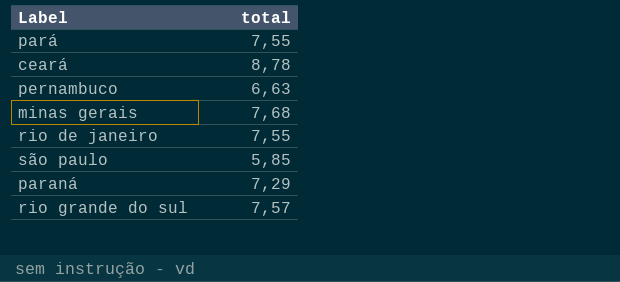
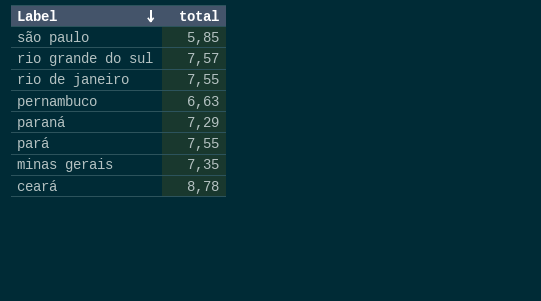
row order: none -> Label descending
minas gerais | total: 7,68 -> 7,35

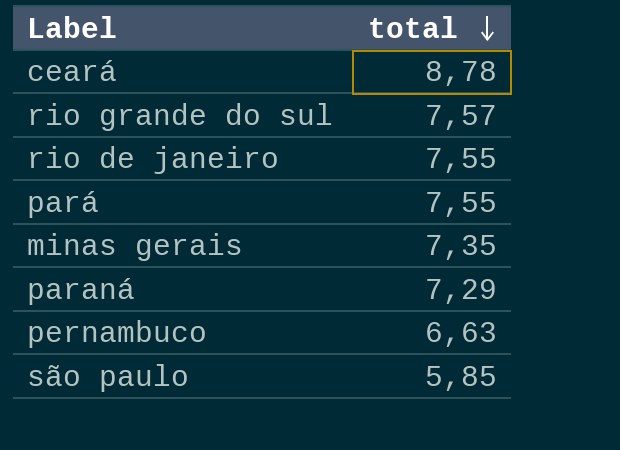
row order: Label descending -> total descending

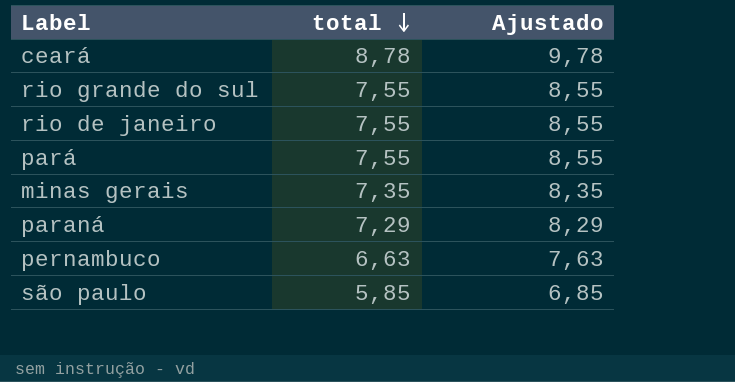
column Ajustado | formula: none -> [total] + 1
rio grande do sul | total: 7,57 -> 7,55

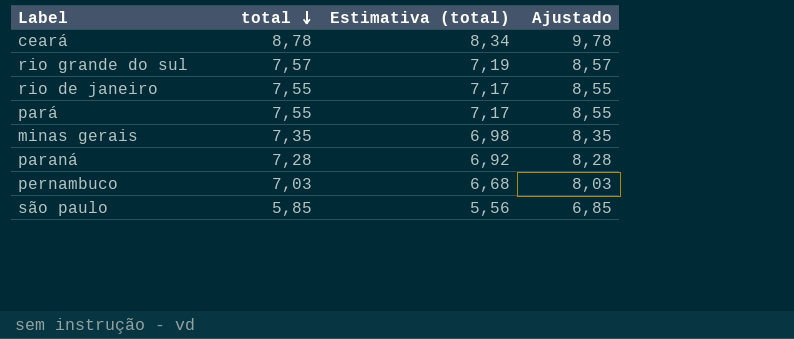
column Estimativa (total) | formula: none -> [total] * 0,95
rio grande do sul | total: 7,55 -> 7,57
rio grande do sul | Ajustado: 8,55 -> 8,57
paraná | total: 7,29 -> 7,28
paraná | Ajustado: 8,29 -> 8,28
pernambuco | total: 6,63 -> 7,03
pernambuco | Ajustado: 7,63 -> 8,03

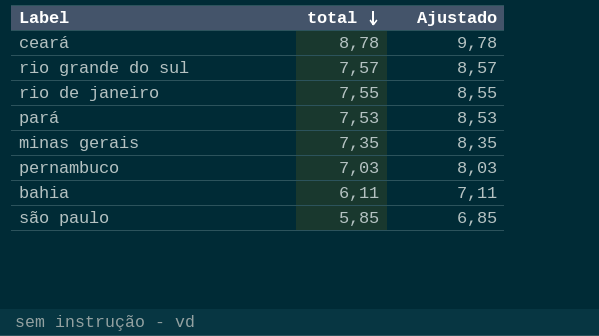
column Estimativa (total) | formula: [total] * 0,95 -> none
row paraná: 7,28 | 6,92 | 8,28 -> none
pará | total: 7,55 -> 7,53
pará | Ajustado: 8,55 -> 8,53
row bahia: none -> 6,11 | 7,11

